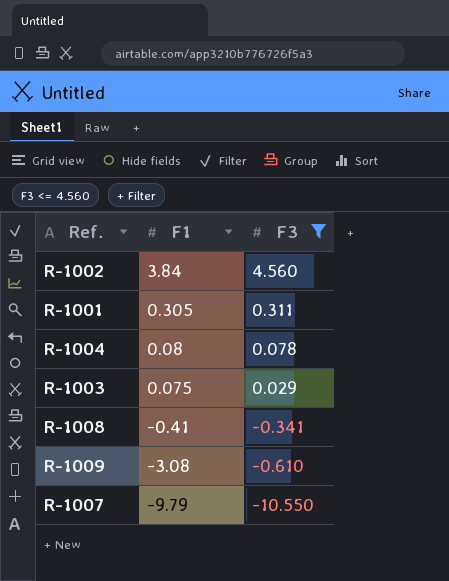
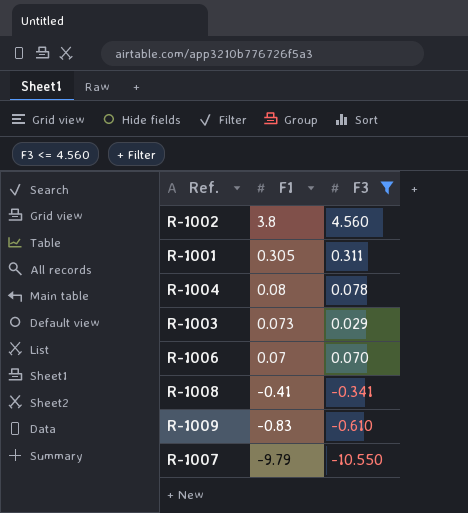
R-1002 | F1: 3.84 -> 3.8
R-1003 | F1: 0.075 -> 0.073
row R-1006: none -> 0.07 | 0.070
R-1009 | F1: -3.08 -> -0.83

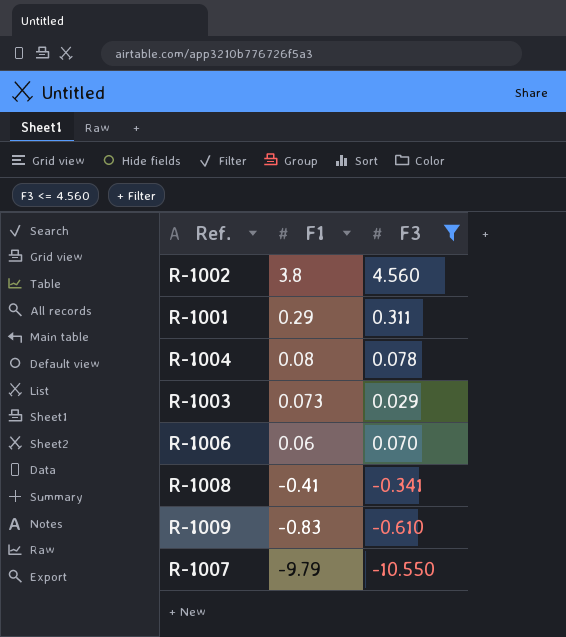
R-1001 | F1: 0.305 -> 0.29
R-1006 | F1: 0.07 -> 0.06

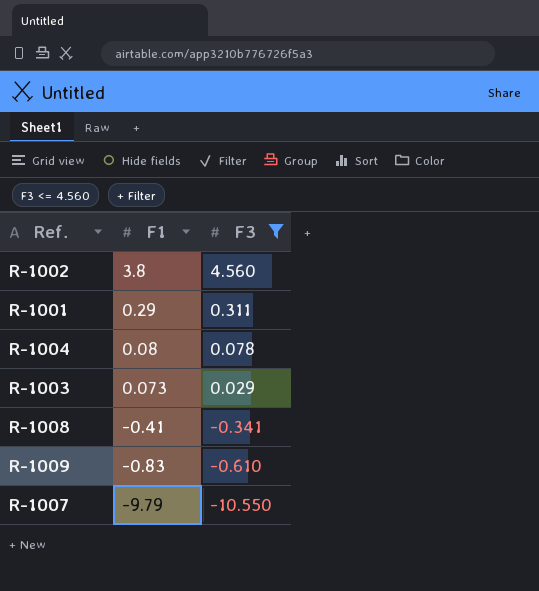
row R-1006: 0.06 | 0.070 -> none

